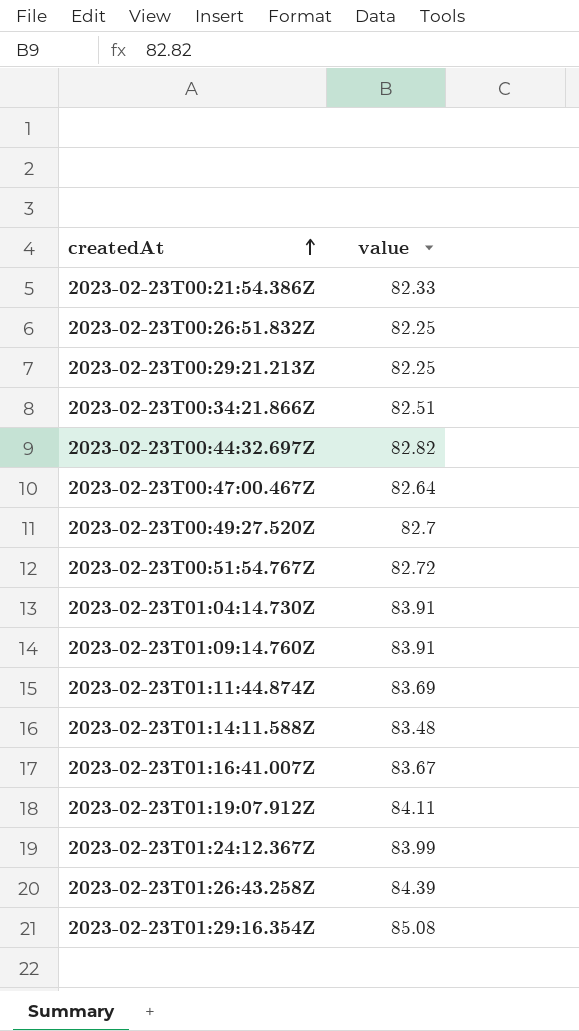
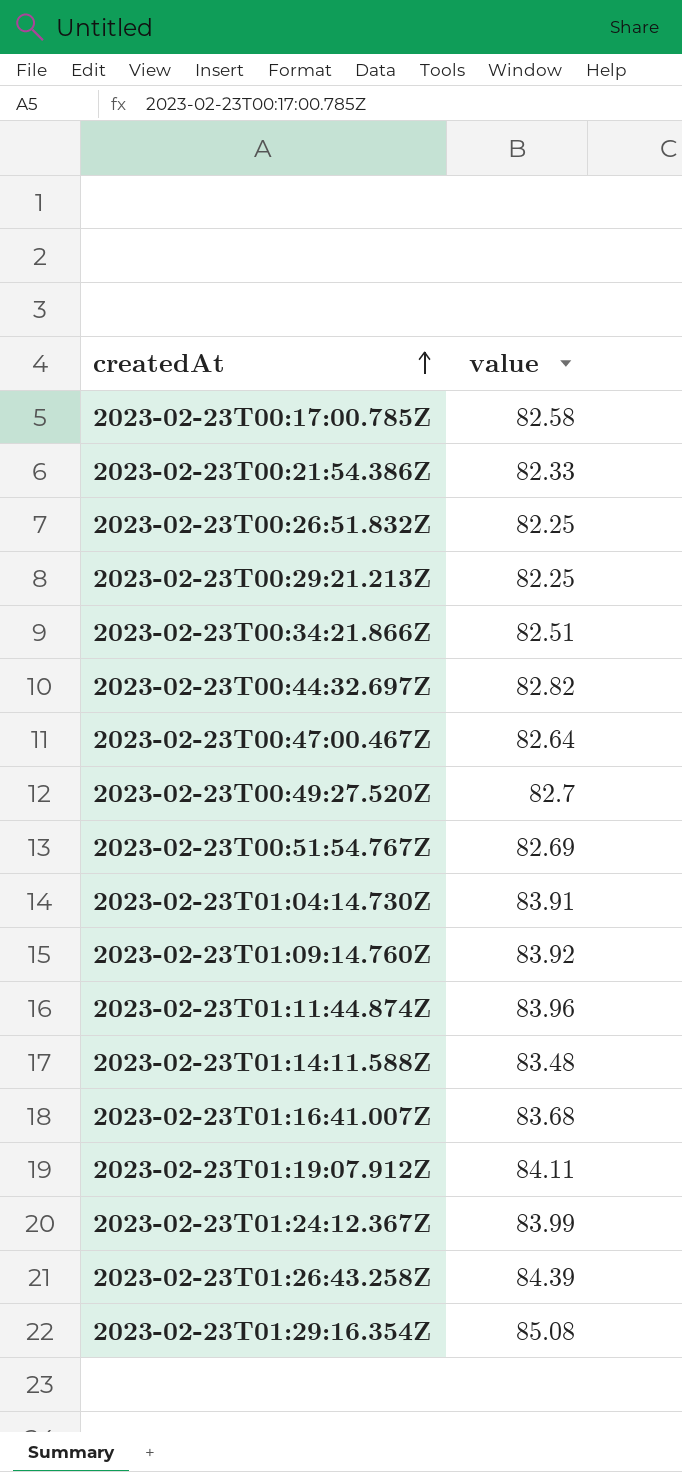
row 2023-02-23T00:17:00.785Z: none -> 82.58
2023-02-23T00:51:54.767Z | value: 82.72 -> 82.69
2023-02-23T01:09:14.760Z | value: 83.91 -> 83.92
2023-02-23T01:11:44.874Z | value: 83.69 -> 83.96
2023-02-23T01:16:41.007Z | value: 83.67 -> 83.68

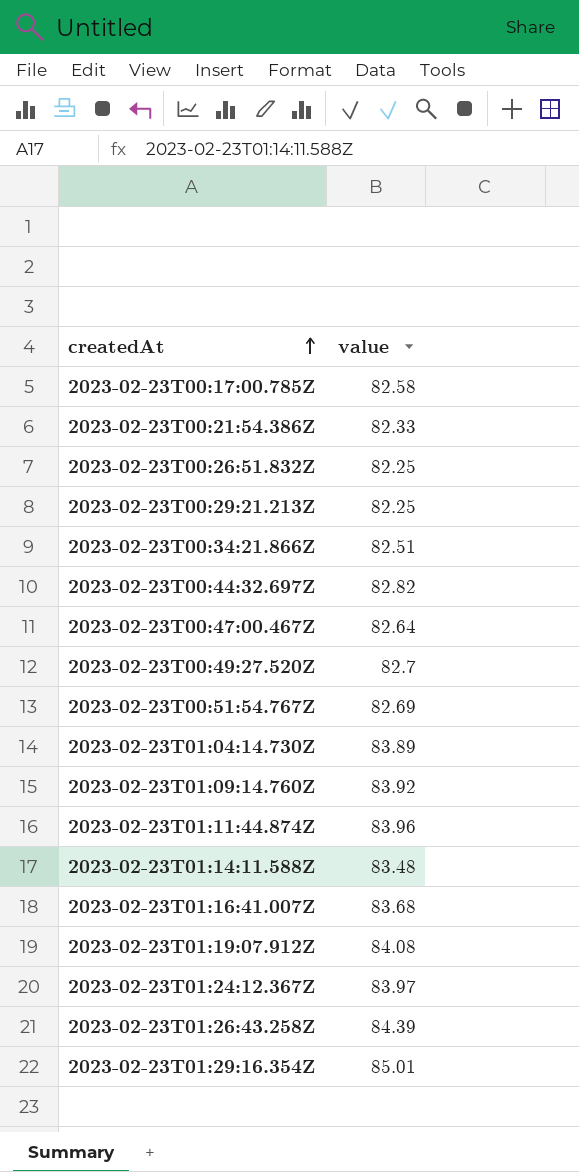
2023-02-23T01:04:14.730Z | value: 83.91 -> 83.89
2023-02-23T01:19:07.912Z | value: 84.11 -> 84.08
2023-02-23T01:24:12.367Z | value: 83.99 -> 83.97
2023-02-23T01:29:16.354Z | value: 85.08 -> 85.01

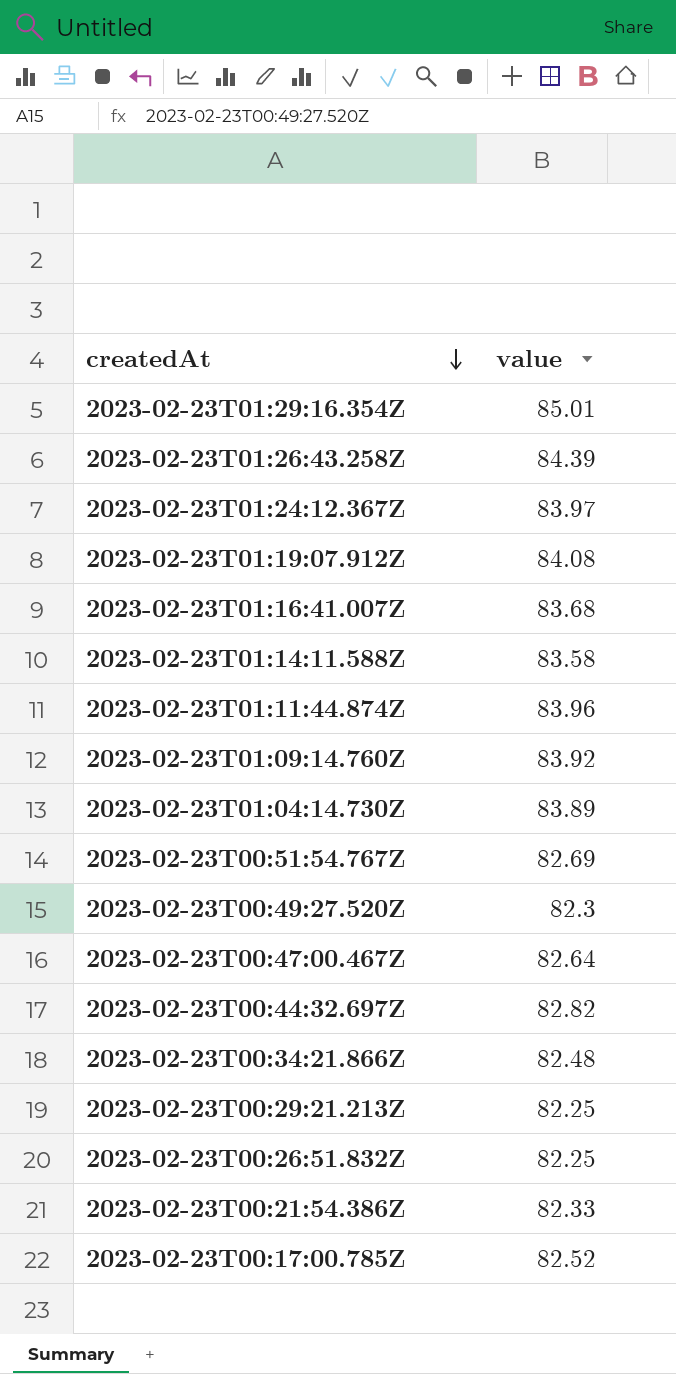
row order: createdAt ascending -> createdAt descending
2023-02-23T01:14:11.588Z | value: 83.48 -> 83.58
2023-02-23T00:49:27.520Z | value: 82.7 -> 82.3
2023-02-23T00:34:21.866Z | value: 82.51 -> 82.48
2023-02-23T00:17:00.785Z | value: 82.58 -> 82.52

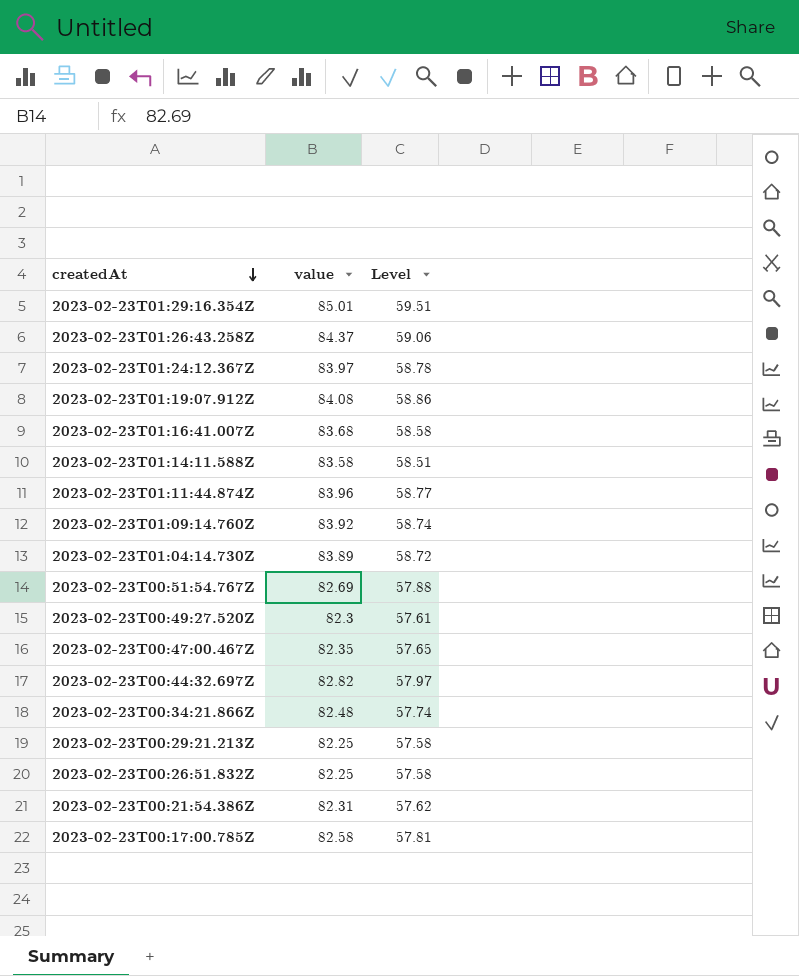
column Level | formula: none -> [value] * 0.7
2023-02-23T01:26:43.258Z | value: 84.39 -> 84.37
2023-02-23T00:47:00.467Z | value: 82.64 -> 82.35
2023-02-23T00:21:54.386Z | value: 82.33 -> 82.31
2023-02-23T00:17:00.785Z | value: 82.52 -> 82.58

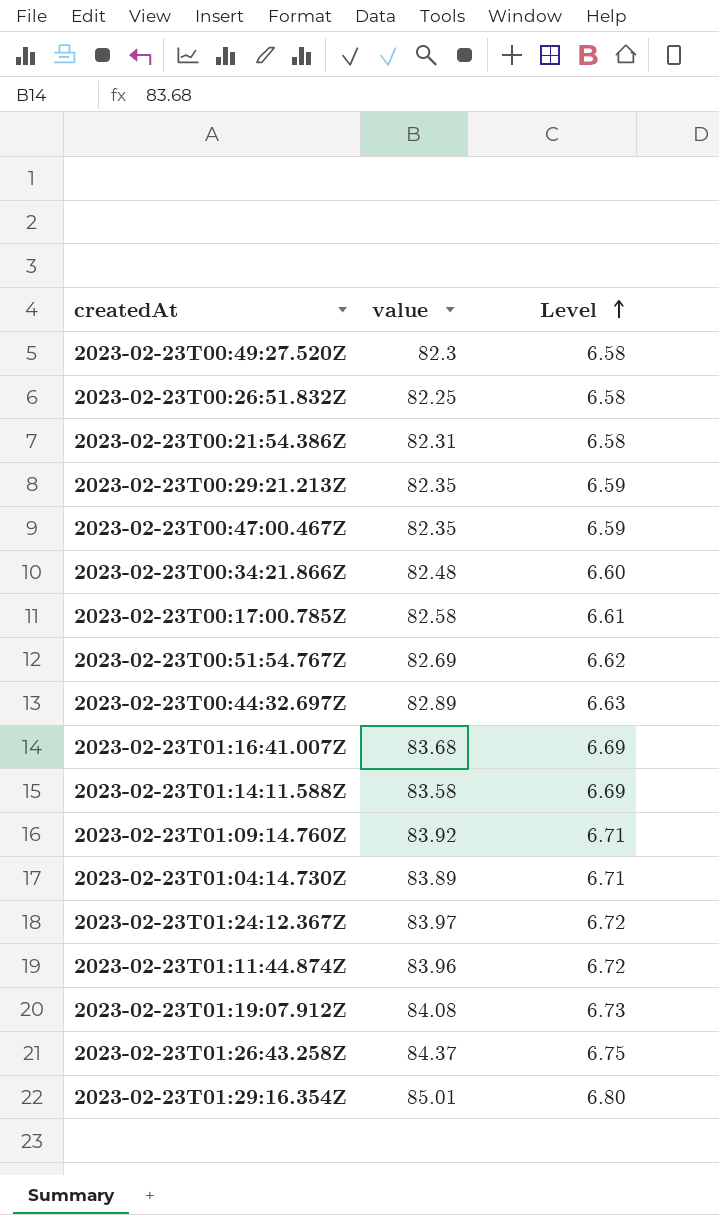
row order: createdAt descending -> Level ascending
column Level | formula: [value] * 0.7 -> [value] * 0.08
2023-02-23T00:29:21.213Z | value: 82.25 -> 82.35
2023-02-23T00:44:32.697Z | value: 82.82 -> 82.89

